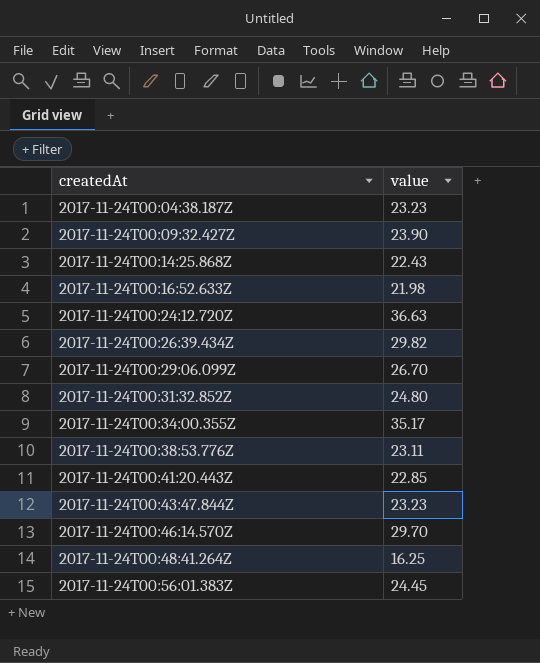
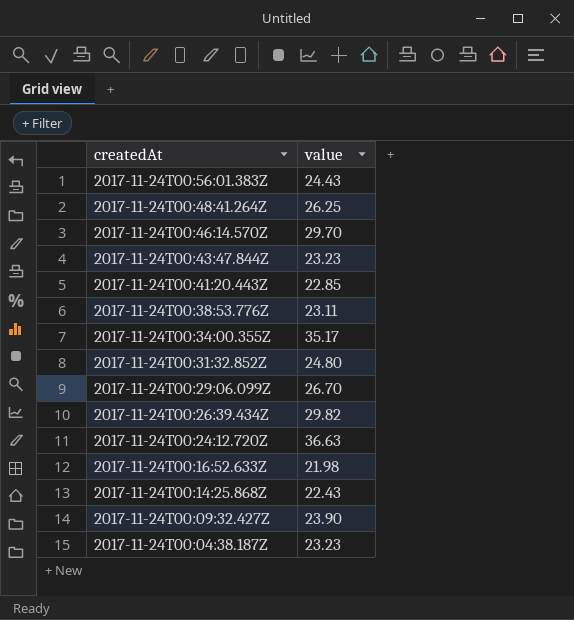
row order: createdAt ascending -> createdAt descending
2017-11-24T00:56:01.383Z | value: 24.45 -> 24.43
2017-11-24T00:48:41.264Z | value: 16.25 -> 26.25

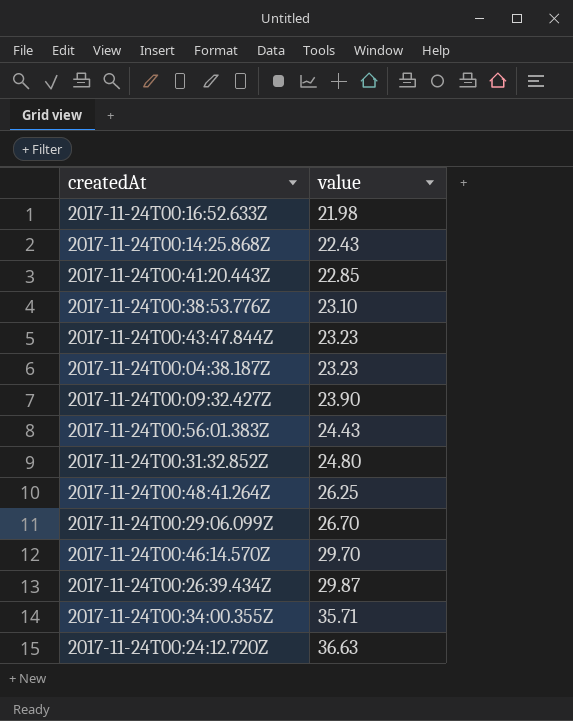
row order: createdAt descending -> value ascending
2017-11-24T00:38:53.776Z | value: 23.11 -> 23.10
2017-11-24T00:26:39.434Z | value: 29.82 -> 29.87
2017-11-24T00:34:00.355Z | value: 35.17 -> 35.71

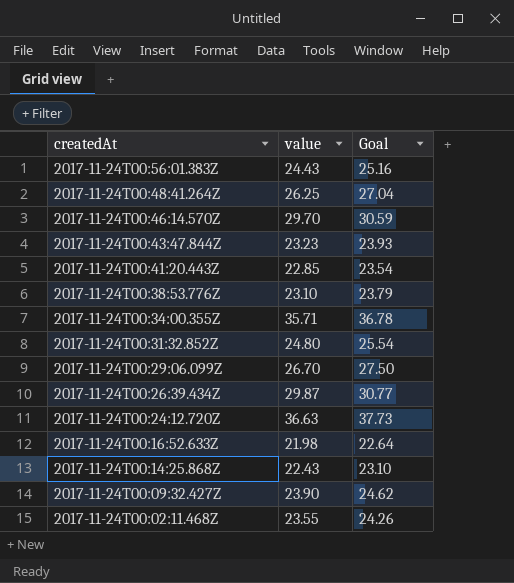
row order: value ascending -> createdAt descending
column Goal | formula: none -> [value] * 1.03
row 2017-11-24T00:04:38.187Z: 23.23 -> none
row 2017-11-24T00:02:11.468Z: none -> 23.55 | 24.26

